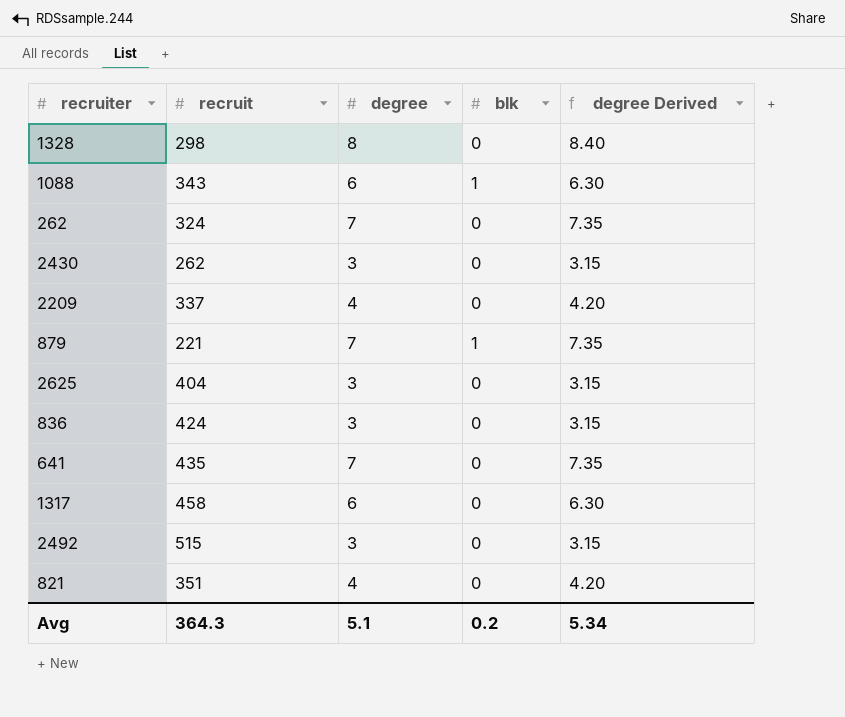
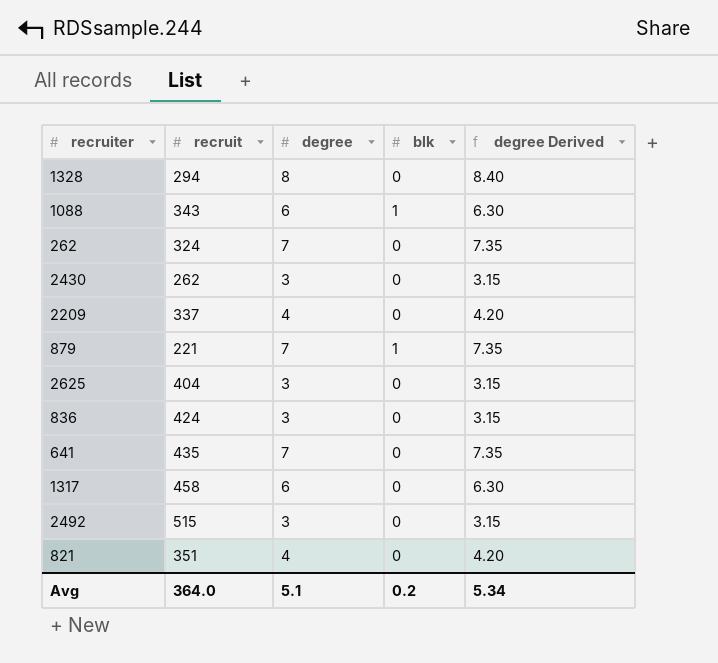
1328 | recruit: 298 -> 294
Avg | recruit: 364.3 -> 364.0

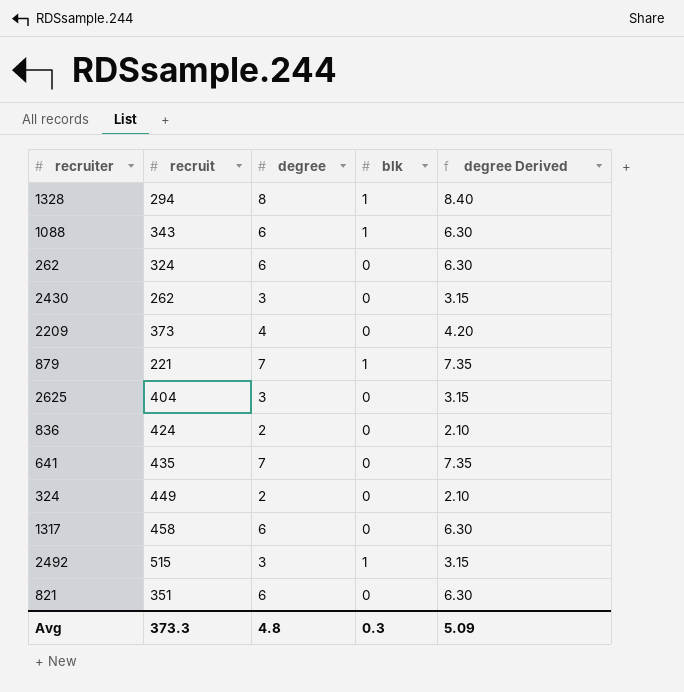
1328 | blk: 0 -> 1
262 | degree: 7 -> 6
262 | degree Derived: 7.35 -> 6.30
2209 | recruit: 337 -> 373
836 | degree: 3 -> 2
836 | degree Derived: 3.15 -> 2.10
row 324: none -> 449 | 2 | 0 | 2.10
2492 | blk: 0 -> 1
821 | degree: 4 -> 6
821 | degree Derived: 4.20 -> 6.30
Avg | recruit: 364.0 -> 373.3
Avg | degree: 5.1 -> 4.8
Avg | blk: 0.2 -> 0.3
Avg | degree Derived: 5.34 -> 5.09

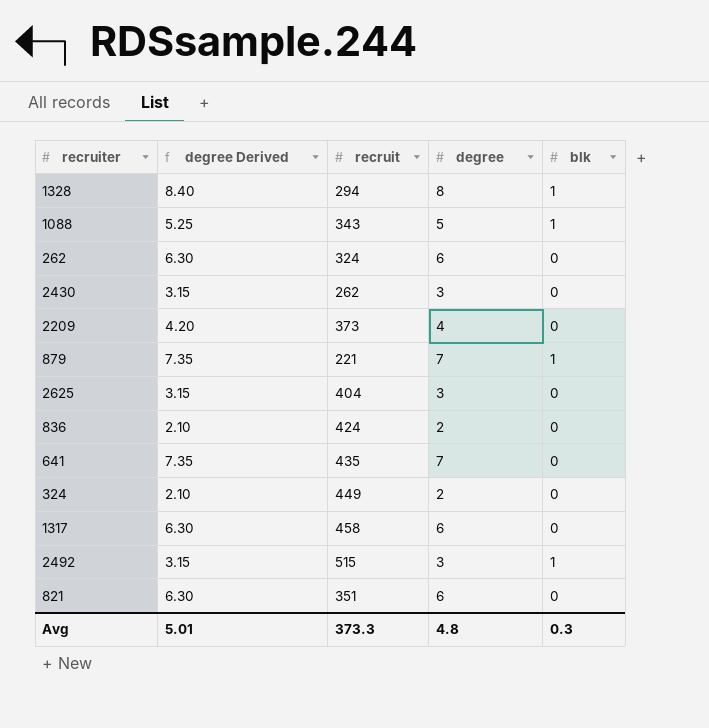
column degree Derived | position: 5 -> 2
1088 | degree Derived: 6.30 -> 5.25
1088 | degree: 6 -> 5
Avg | degree Derived: 5.09 -> 5.01

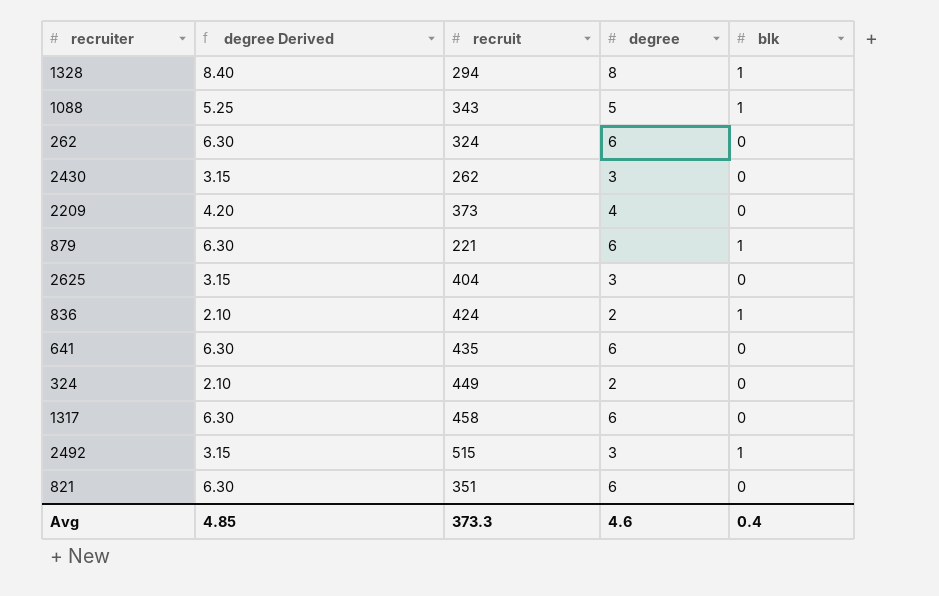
879 | degree Derived: 7.35 -> 6.30
879 | degree: 7 -> 6
836 | blk: 0 -> 1
641 | degree Derived: 7.35 -> 6.30
641 | degree: 7 -> 6
Avg | degree Derived: 5.01 -> 4.85
Avg | degree: 4.8 -> 4.6
Avg | blk: 0.3 -> 0.4

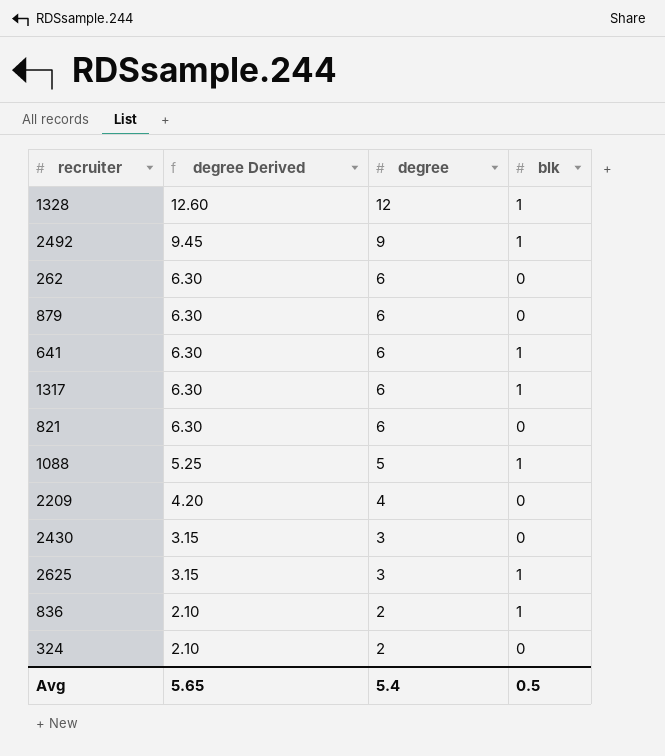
row order: none -> degree Derived descending
column recruit | position: 3 -> none
1328 | degree Derived: 8.40 -> 12.60
1328 | degree: 8 -> 12
2492 | degree Derived: 3.15 -> 9.45
2492 | degree: 3 -> 9
879 | blk: 1 -> 0
641 | blk: 0 -> 1
1317 | blk: 0 -> 1
2625 | blk: 0 -> 1
Avg | degree Derived: 4.85 -> 5.65
Avg | degree: 4.6 -> 5.4
Avg | blk: 0.4 -> 0.5

